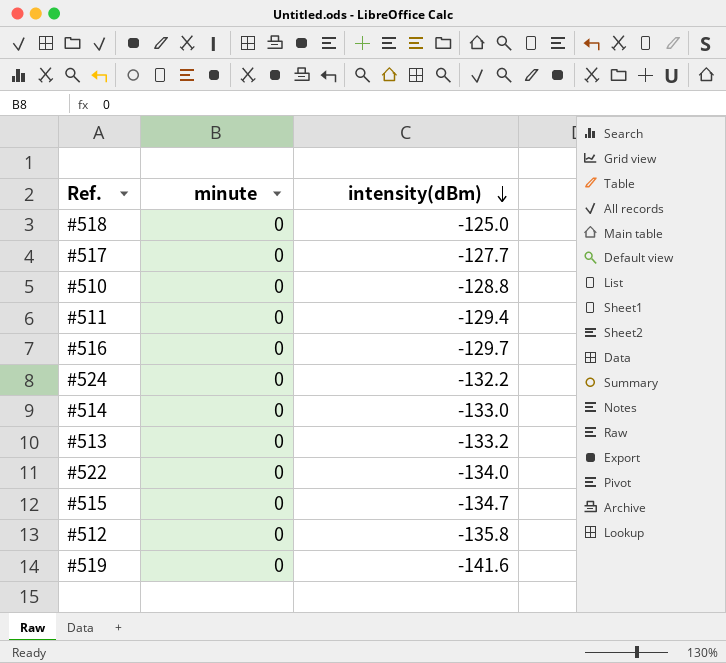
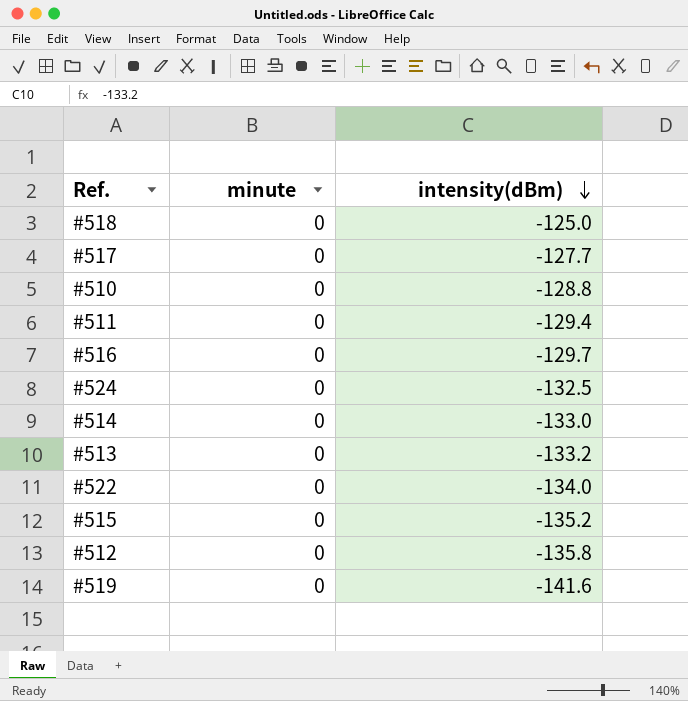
#524 | intensity(dBm): -132.2 -> -132.5
#515 | intensity(dBm): -134.7 -> -135.2

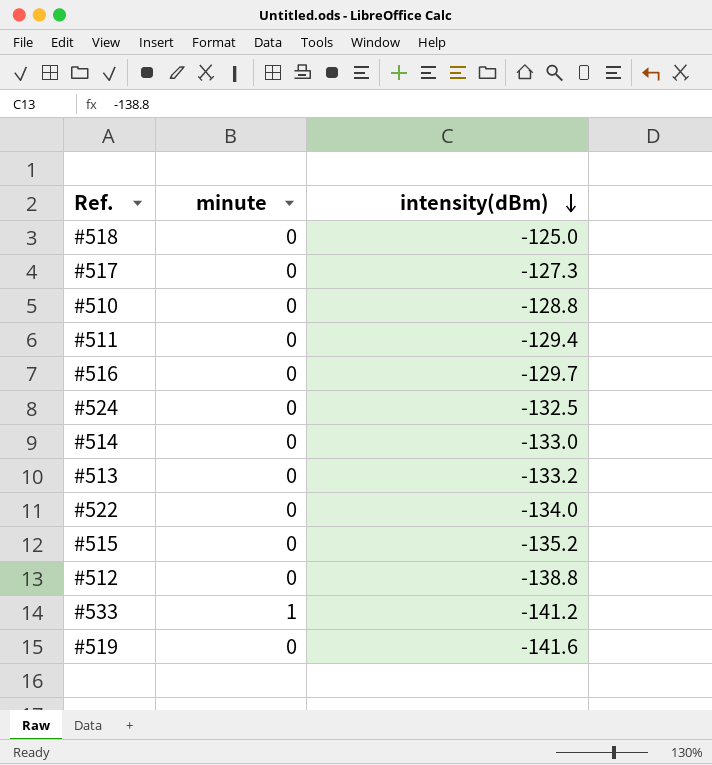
#517 | intensity(dBm): -127.7 -> -127.3
#512 | intensity(dBm): -135.8 -> -138.8
row #533: none -> 1 | -141.2

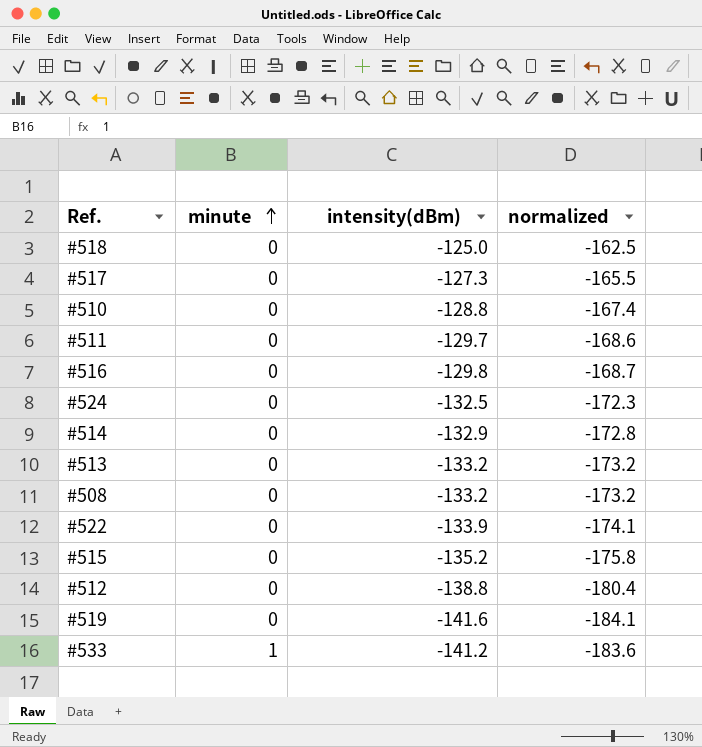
row order: intensity(dBm) descending -> minute ascending
column normalized | formula: none -> [intensity(dBm)] * 1.3
#511 | intensity(dBm): -129.4 -> -129.7
#516 | intensity(dBm): -129.7 -> -129.8
#514 | intensity(dBm): -133.0 -> -132.9
row #508: none -> 0 | -133.2 | -173.2
#522 | intensity(dBm): -134.0 -> -133.9

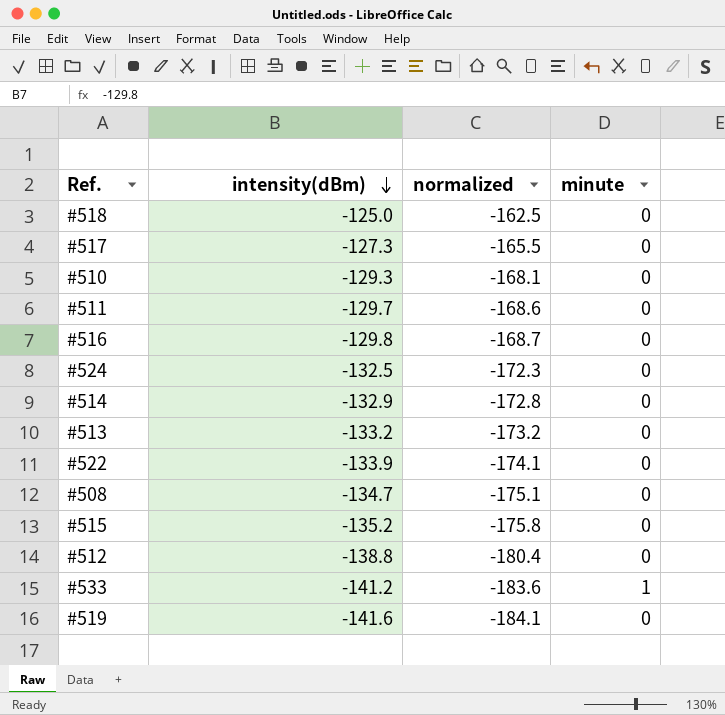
row order: minute ascending -> intensity(dBm) descending
column minute | position: 2 -> 4
#510 | intensity(dBm): -128.8 -> -129.3
#510 | normalized: -167.4 -> -168.1
#508 | intensity(dBm): -133.2 -> -134.7
#508 | normalized: -173.2 -> -175.1

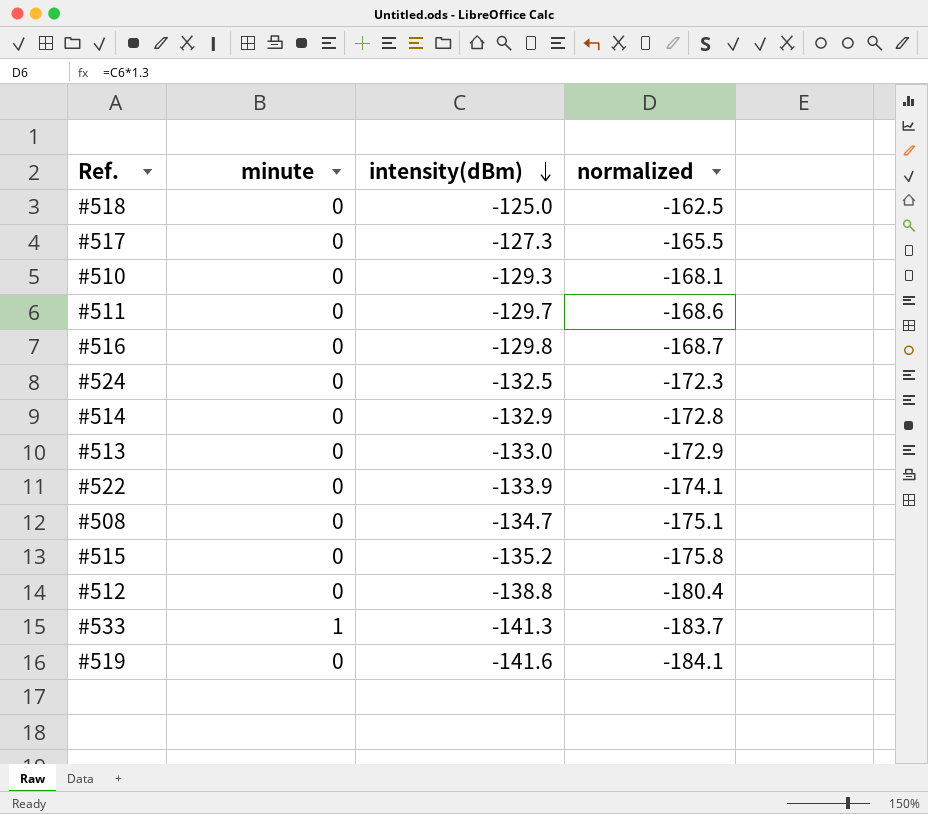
column minute | position: 4 -> 2
#513 | intensity(dBm): -133.2 -> -133.0
#513 | normalized: -173.2 -> -172.9
#533 | intensity(dBm): -141.2 -> -141.3
#533 | normalized: -183.6 -> -183.7

